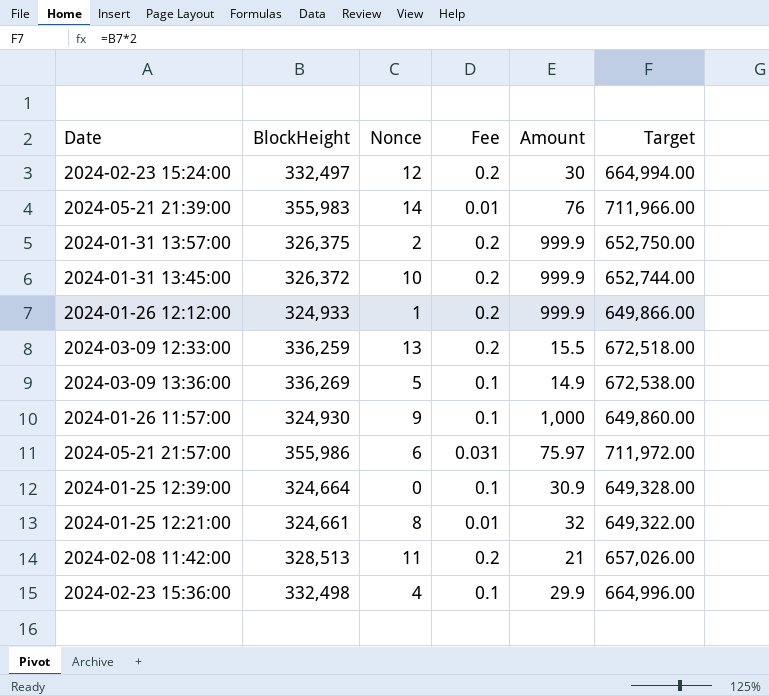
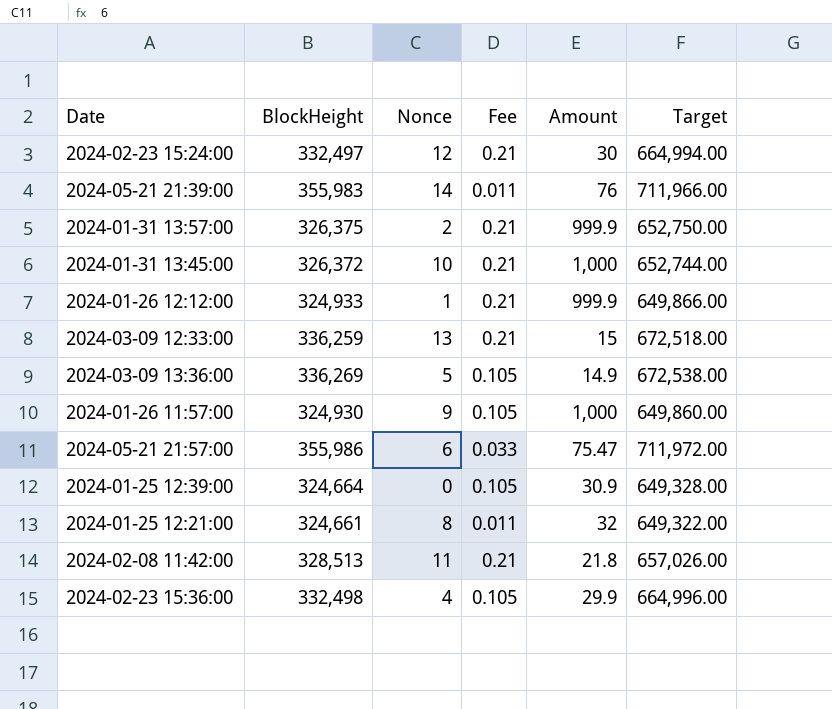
2024-02-23 15:24:00 | Fee: 0.2 -> 0.21
2024-05-21 21:39:00 | Fee: 0.01 -> 0.011
2024-01-31 13:57:00 | Fee: 0.2 -> 0.21
2024-01-31 13:45:00 | Fee: 0.2 -> 0.21
2024-01-31 13:45:00 | Amount: 999.9 -> 1,000
2024-01-26 12:12:00 | Fee: 0.2 -> 0.21
2024-03-09 12:33:00 | Fee: 0.2 -> 0.21
2024-03-09 12:33:00 | Amount: 15.5 -> 15
2024-03-09 13:36:00 | Fee: 0.1 -> 0.105
2024-01-26 11:57:00 | Fee: 0.1 -> 0.105
2024-05-21 21:57:00 | Fee: 0.031 -> 0.033
2024-05-21 21:57:00 | Amount: 75.97 -> 75.47
2024-01-25 12:39:00 | Fee: 0.1 -> 0.105
2024-01-25 12:21:00 | Fee: 0.01 -> 0.011
2024-02-08 11:42:00 | Fee: 0.2 -> 0.21
2024-02-08 11:42:00 | Amount: 21 -> 21.8
2024-02-23 15:36:00 | Fee: 0.1 -> 0.105

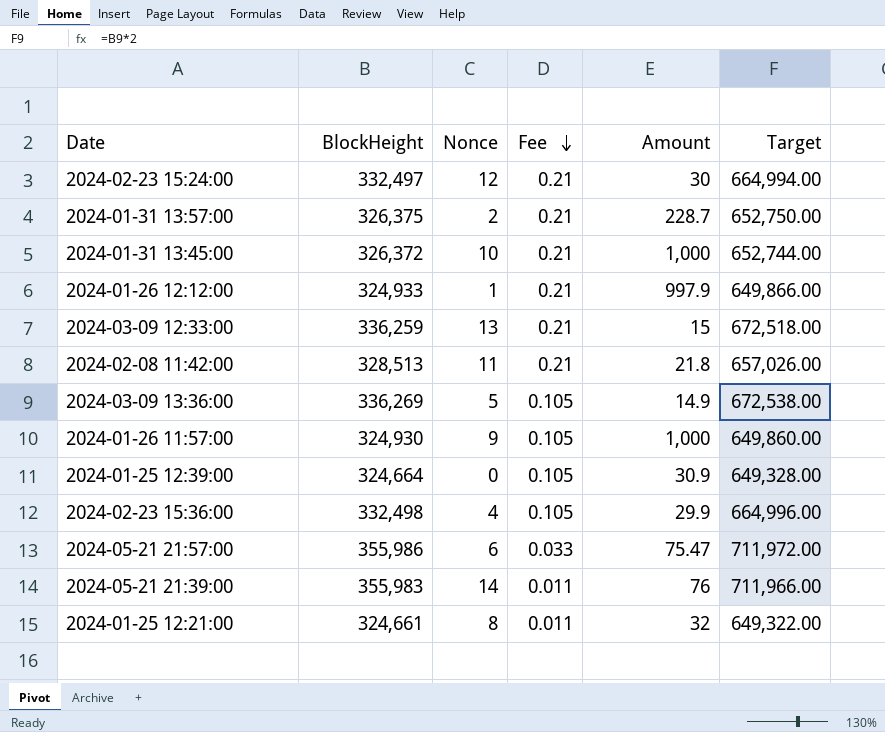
row order: none -> Fee descending
2024-01-31 13:57:00 | Amount: 999.9 -> 228.7
2024-01-26 12:12:00 | Amount: 999.9 -> 997.9

